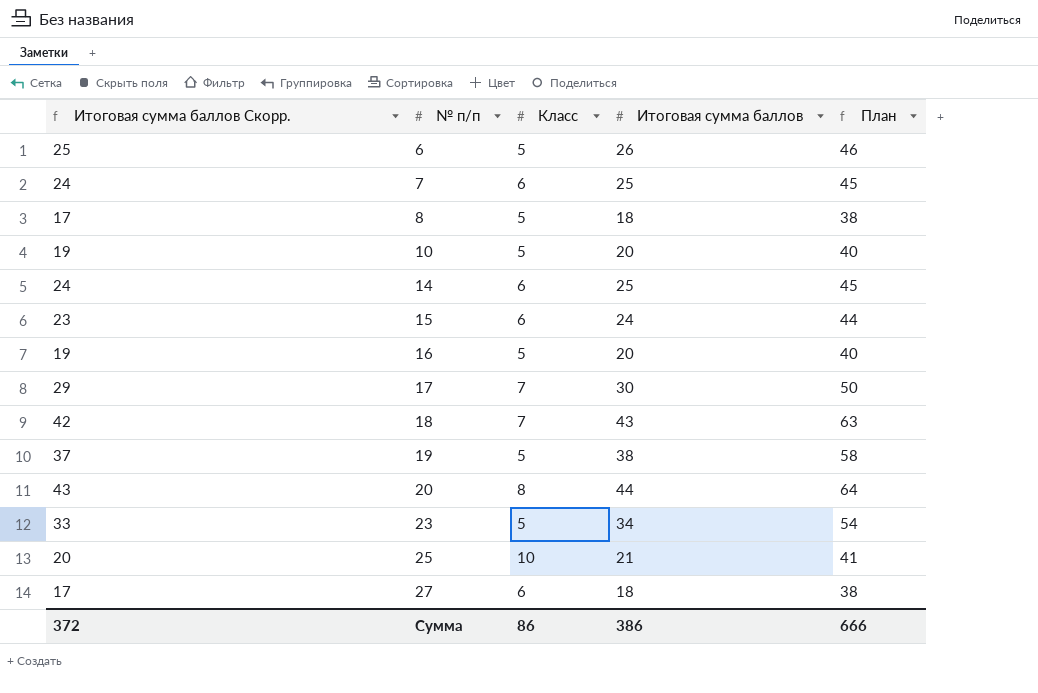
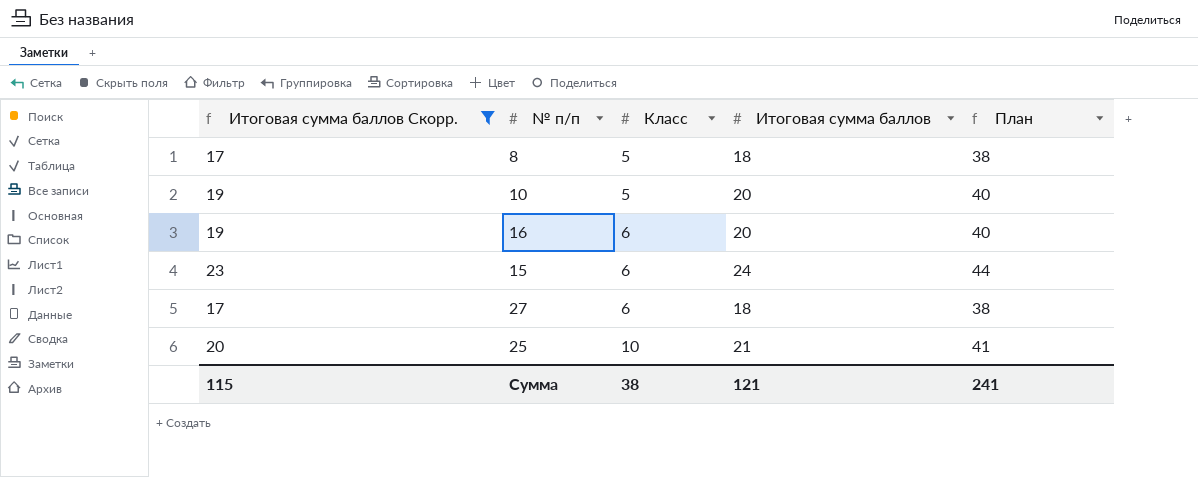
filter: none -> Итоговая сумма баллов Скорр. <= 23
row order: № п/п ascending -> Класс ascending
16 | Класс: 5 -> 6
Сумма | Итоговая сумма баллов Скорр.: 372 -> 115
Сумма | Класс: 86 -> 38
Сумма | Итоговая сумма баллов: 386 -> 121
Сумма | План: 666 -> 241

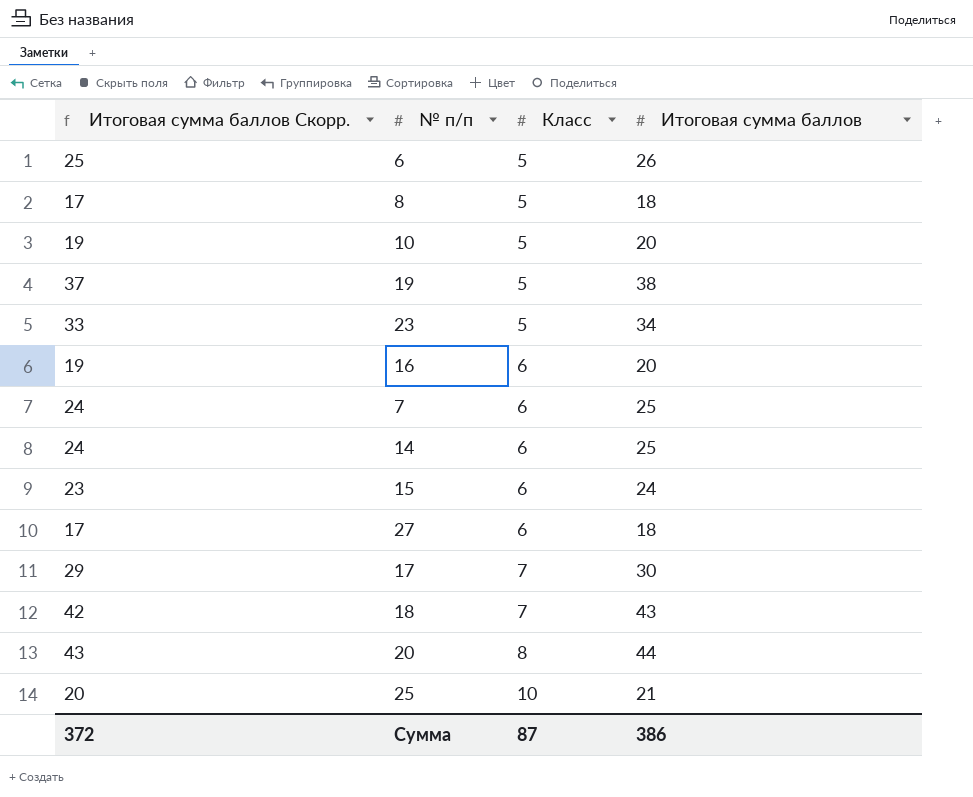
filter: Итоговая сумма баллов Скорр. <= 23 -> none
column План | formula: [Итоговая сумма баллов] + 20 -> none
Сумма | Итоговая сумма баллов Скорр.: 115 -> 372
Сумма | Класс: 38 -> 87
Сумма | Итоговая сумма баллов: 121 -> 386

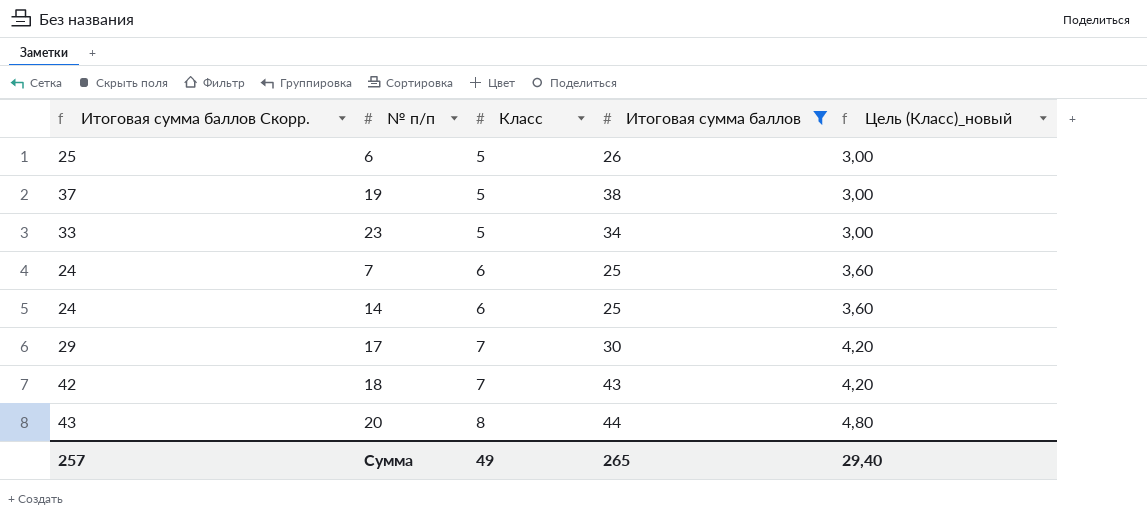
filter: none -> Итоговая сумма баллов >= 25
column Цель (Класс)_новый | formula: none -> [Класс] * 0,6
Сумма | Итоговая сумма баллов Скорр.: 372 -> 257
Сумма | Класс: 87 -> 49
Сумма | Итоговая сумма баллов: 386 -> 265

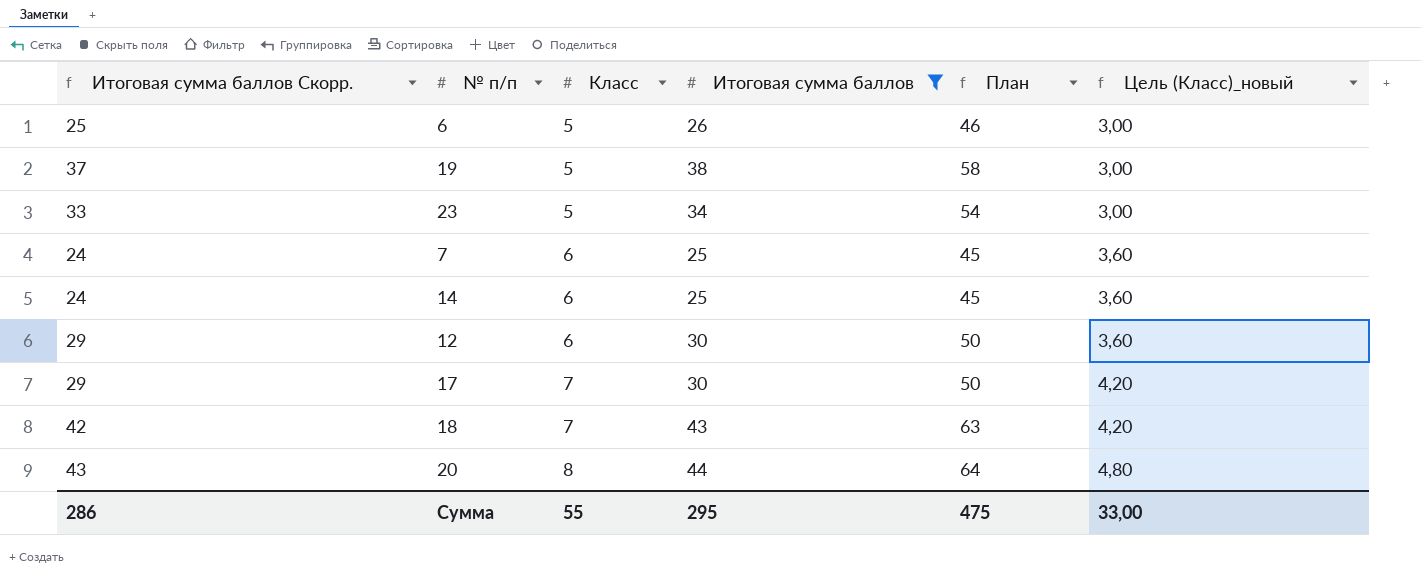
column План | formula: none -> [Итоговая сумма баллов] + 20
row 12: none -> 29 | 6 | 30 | 50 | 3,60
Сумма | Итоговая сумма баллов Скорр.: 257 -> 286
Сумма | Класс: 49 -> 55
Сумма | Итоговая сумма баллов: 265 -> 295
Сумма | Цель (Класс)_новый: 29,40 -> 33,00

